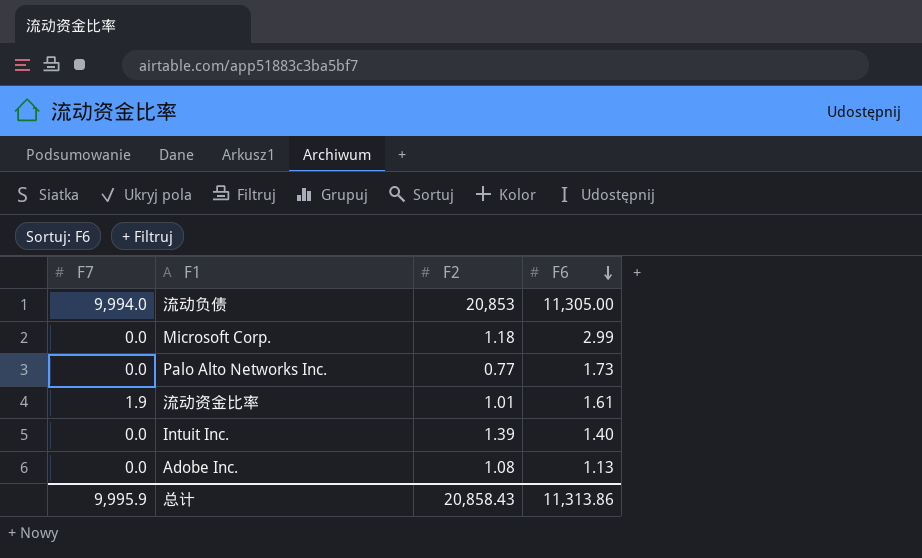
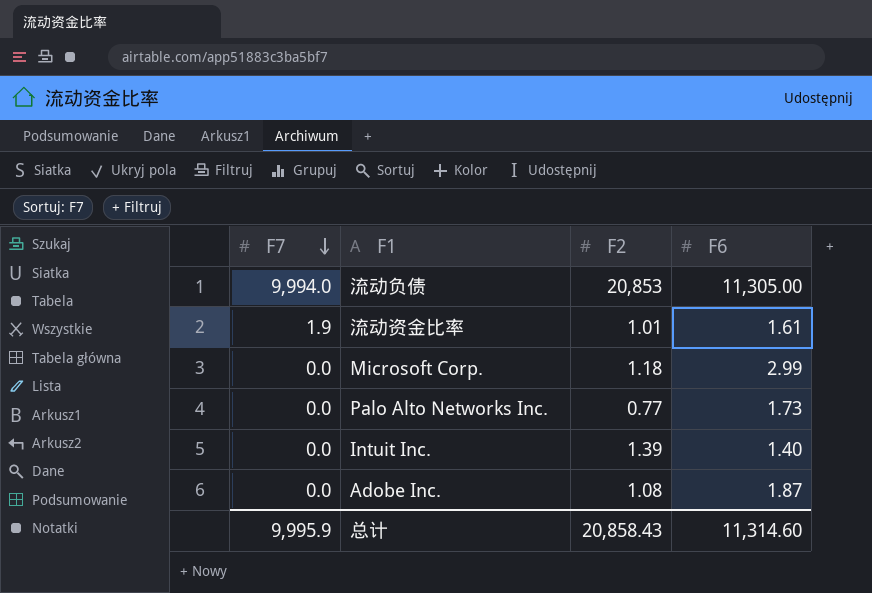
row order: F6 descending -> F7 descending
Adobe Inc. | F6: 1.13 -> 1.87
总计 | F6: 11,313.86 -> 11,314.60

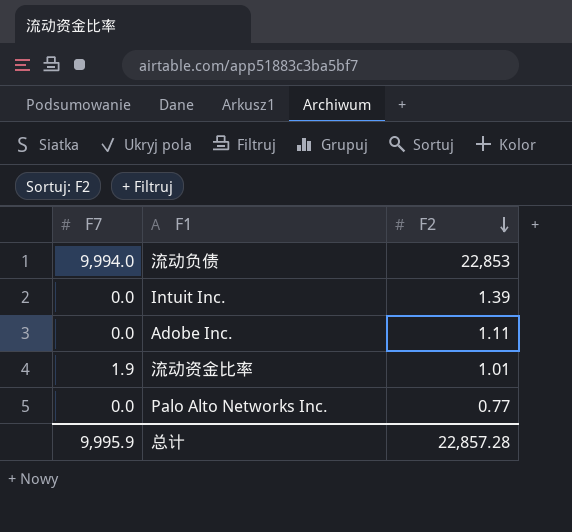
row order: F7 descending -> F2 descending
column F6 | position: 4 -> none
row Microsoft Corp.: 0.0 | 1.18 | 2.99 -> none
流动负债 | F2: 20,853 -> 22,853
Adobe Inc. | F2: 1.08 -> 1.11
总计 | F2: 20,858.43 -> 22,857.28

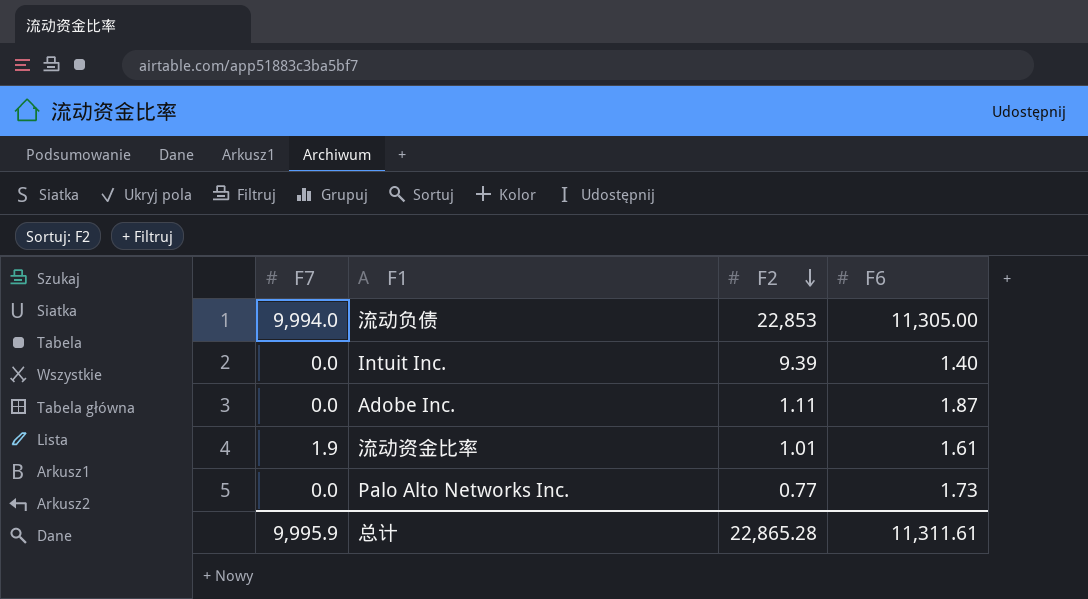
column F6 | position: none -> 4
Intuit Inc. | F2: 1.39 -> 9.39
总计 | F2: 22,857.28 -> 22,865.28

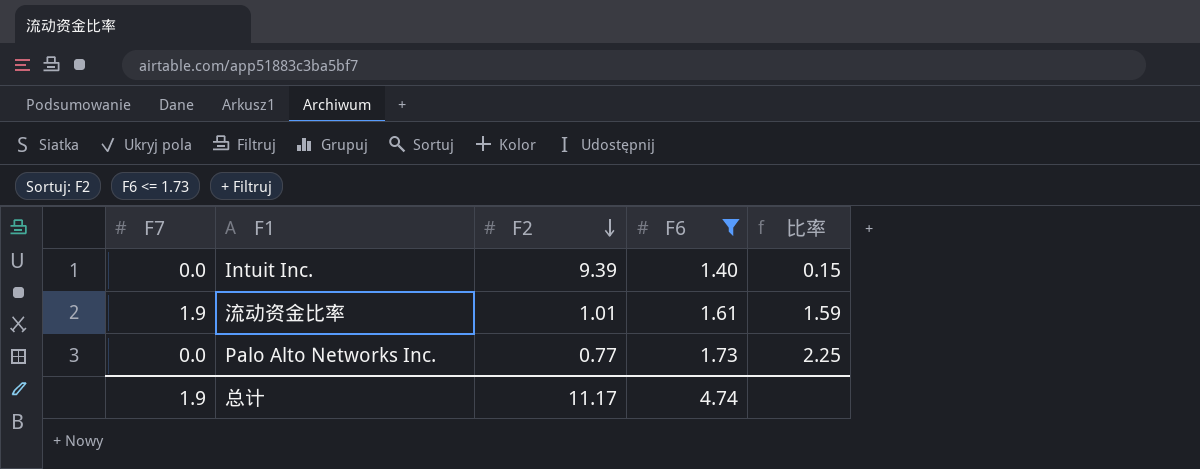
filter: none -> F6 <= 1.73
column 比率 | formula: none -> [F6] / [F2]
总计 | F7: 9,995.9 -> 1.9
总计 | F2: 22,865.28 -> 11.17
总计 | F6: 11,311.61 -> 4.74

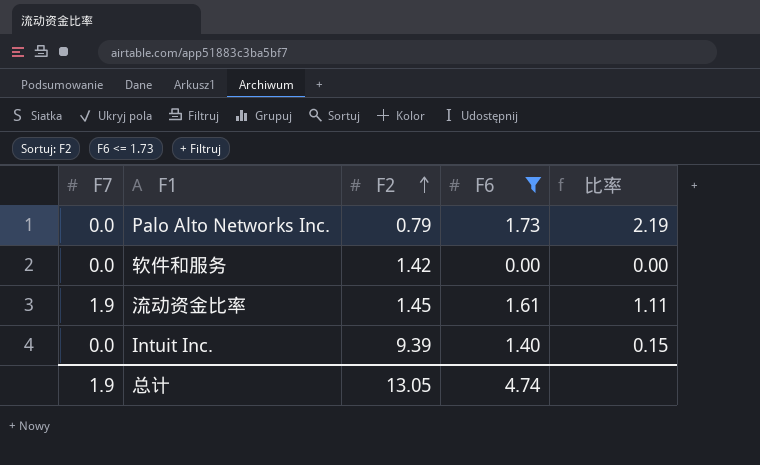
row order: F2 descending -> F2 ascending
Palo Alto Networks Inc. | F2: 0.77 -> 0.79
Palo Alto Networks Inc. | 比率: 2.25 -> 2.19
row 软件和服务: none -> 0.0 | 1.42 | 0.00 | 0.00
流动资金比率 | F2: 1.01 -> 1.45
流动资金比率 | 比率: 1.59 -> 1.11
总计 | F2: 11.17 -> 13.05

